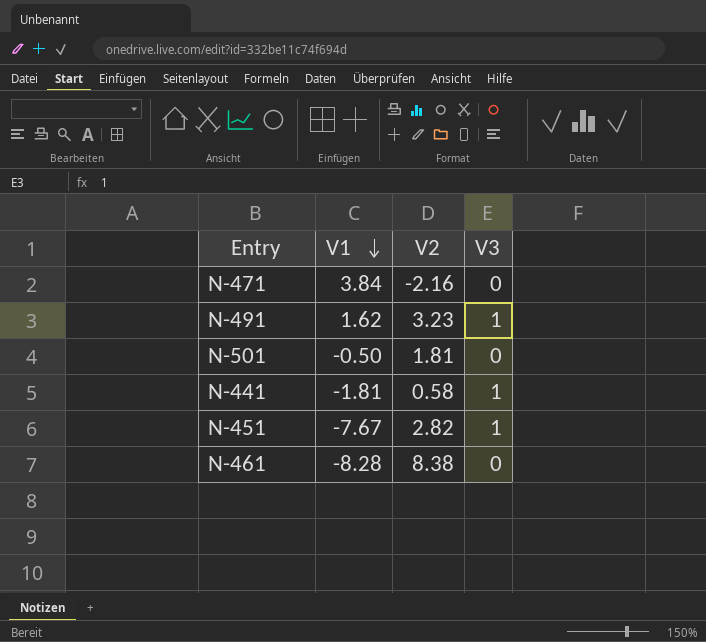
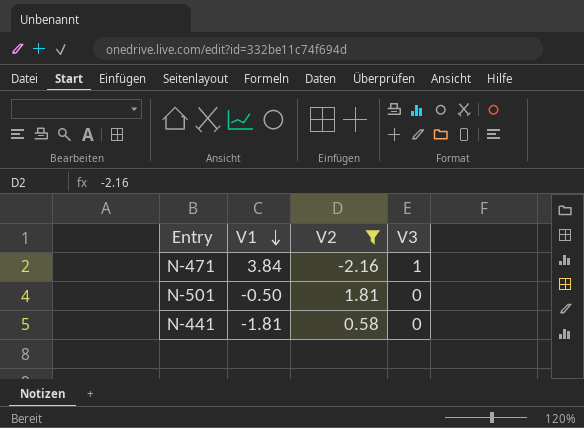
filter: none -> V2 <= 1.81
N-471 | V3: 0 -> 1
N-441 | V3: 1 -> 0

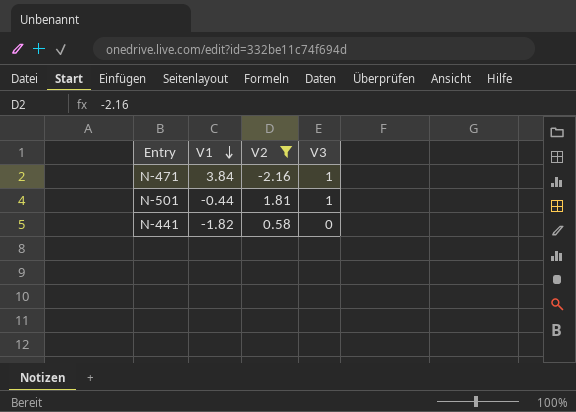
N-501 | V1: -0.50 -> -0.44
N-501 | V3: 0 -> 1
N-441 | V1: -1.81 -> -1.82

